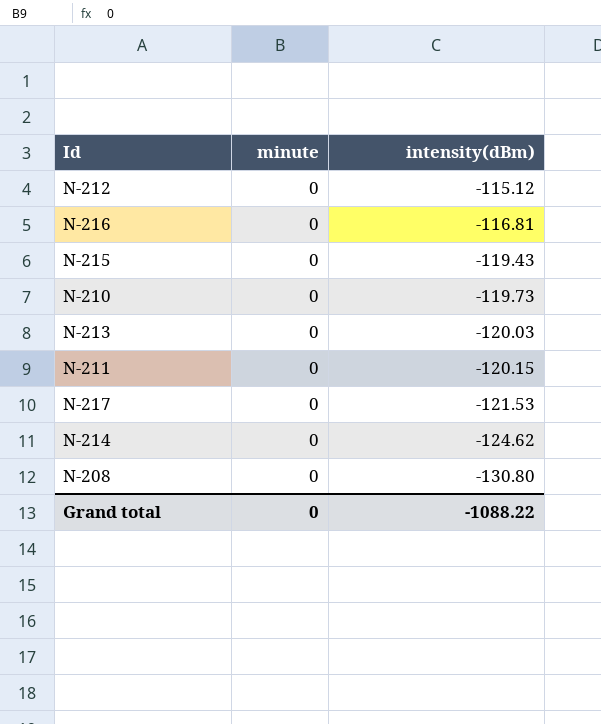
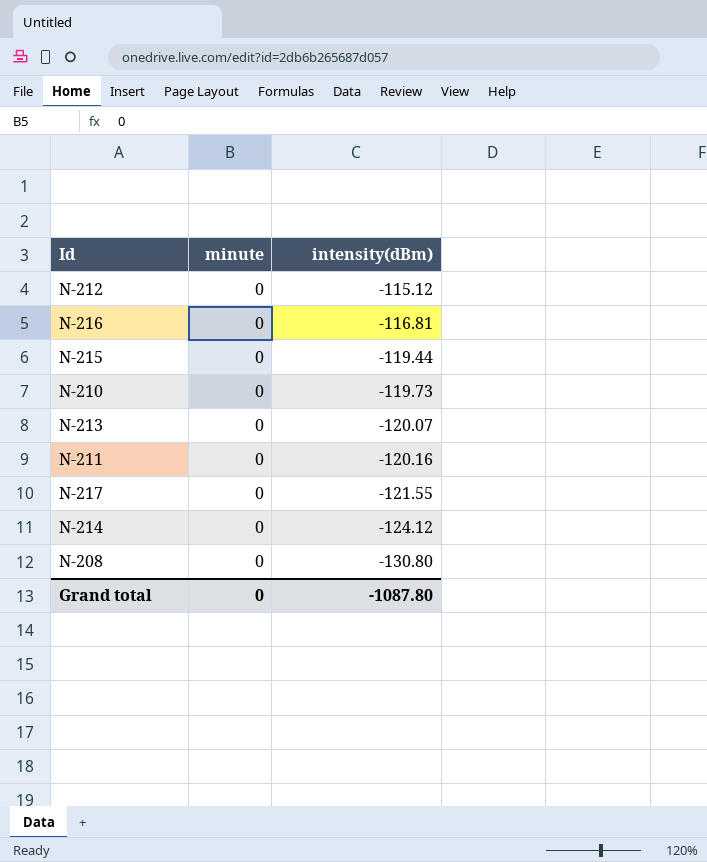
N-215 | intensity(dBm): -119.43 -> -119.44
N-213 | intensity(dBm): -120.03 -> -120.07
N-211 | intensity(dBm): -120.15 -> -120.16
N-217 | intensity(dBm): -121.53 -> -121.55
N-214 | intensity(dBm): -124.62 -> -124.12
Grand total | intensity(dBm): -1088.22 -> -1087.80

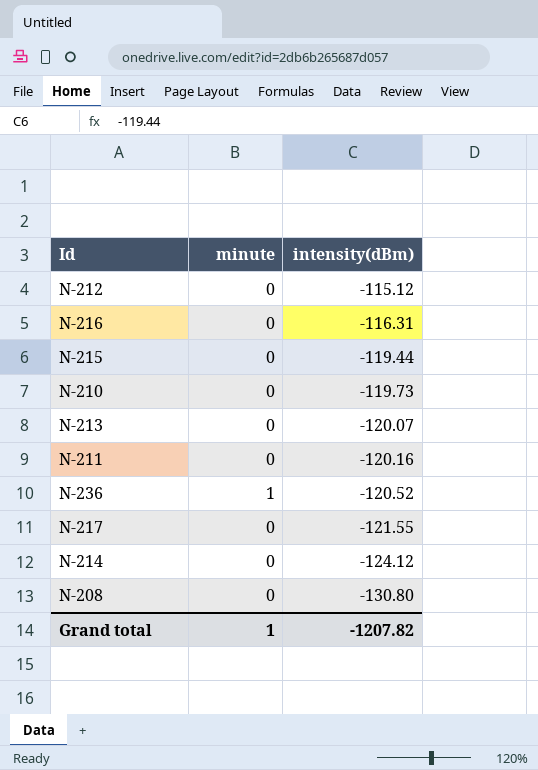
N-216 | intensity(dBm): -116.81 -> -116.31
row N-236: none -> 1 | -120.52
Grand total | minute: 0 -> 1
Grand total | intensity(dBm): -1087.80 -> -1207.82

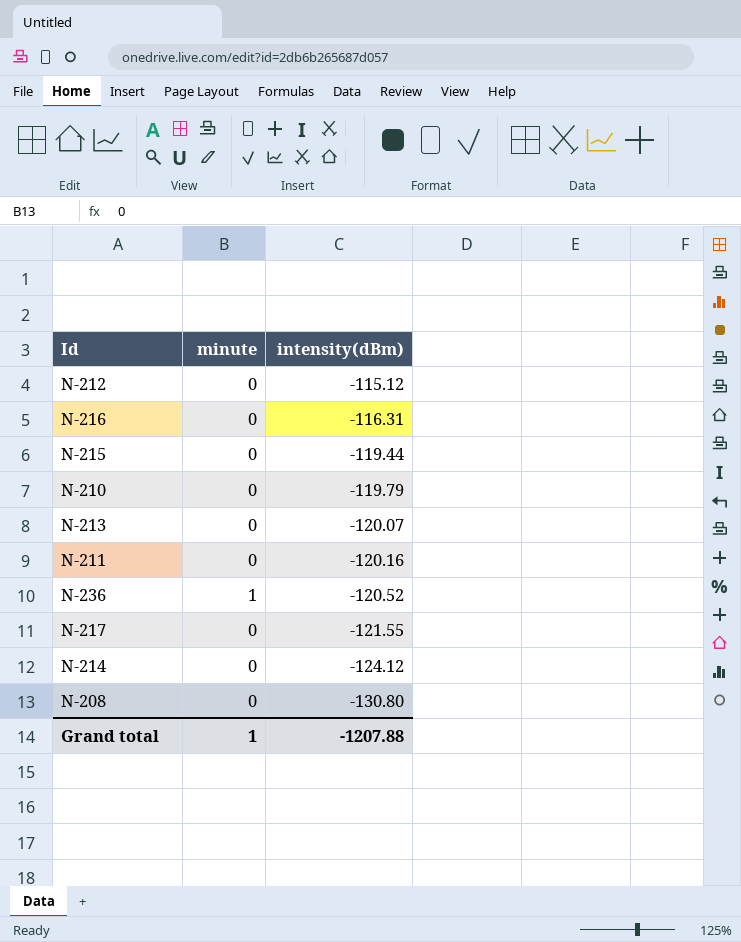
N-210 | intensity(dBm): -119.73 -> -119.79
Grand total | intensity(dBm): -1207.82 -> -1207.88

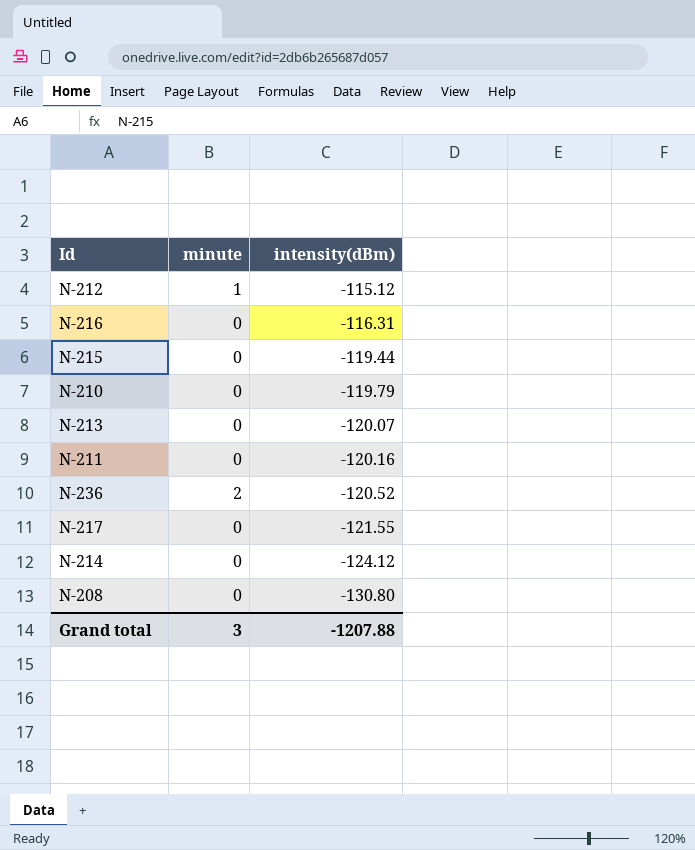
N-212 | minute: 0 -> 1
N-236 | minute: 1 -> 2
Grand total | minute: 1 -> 3

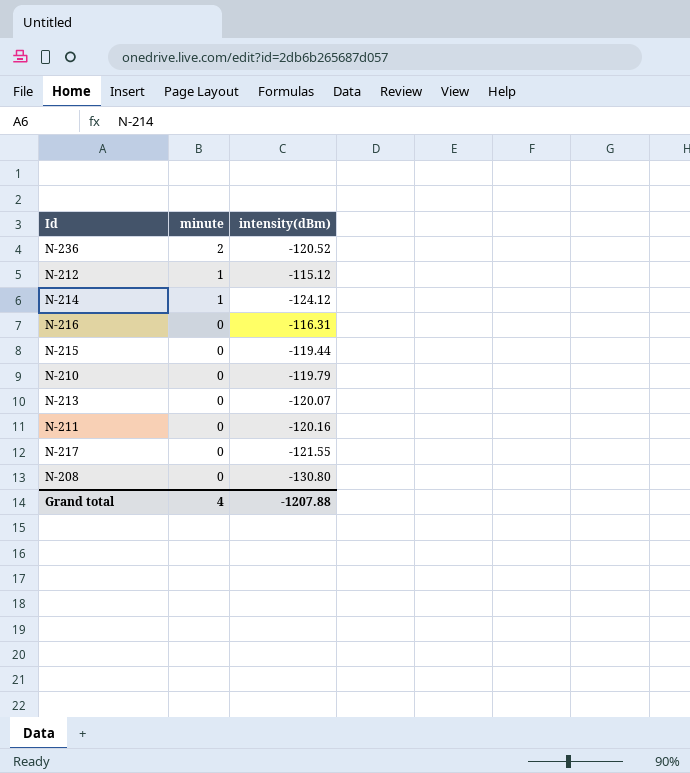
row order: intensity(dBm) descending -> minute descending
N-214 | minute: 0 -> 1
Grand total | minute: 3 -> 4

